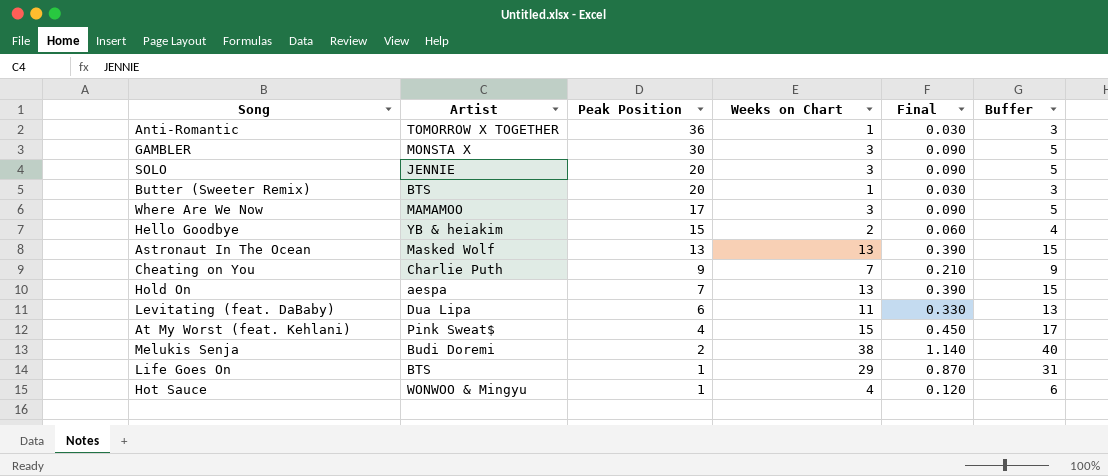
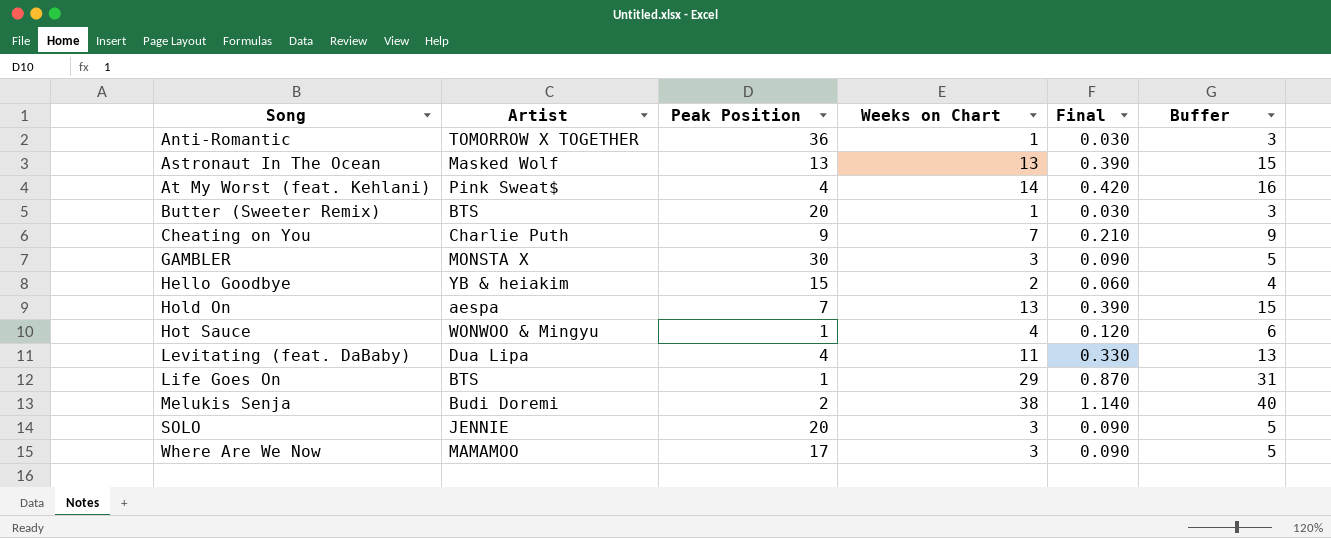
row order: Peak Position descending -> Song ascending
At My Worst (feat. Kehlani) | Weeks on Chart: 15 -> 14
At My Worst (feat. Kehlani) | Final: 0.450 -> 0.420
At My Worst (feat. Kehlani) | Buffer: 17 -> 16
Levitating (feat. DaBaby) | Peak Position: 6 -> 4

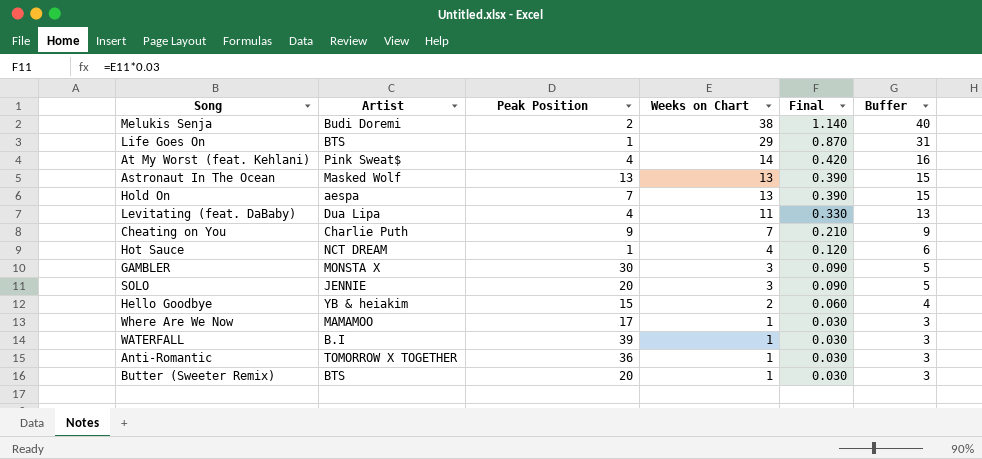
row order: Song ascending -> Weeks on Chart descending
Hot Sauce | Artist: WONWOO & Mingyu -> NCT DREAM
Where Are We Now | Weeks on Chart: 3 -> 1
Where Are We Now | Final: 0.090 -> 0.030
Where Are We Now | Buffer: 5 -> 3
row WATERFALL: none -> B.I | 39 | 1 | 0.030 | 3

